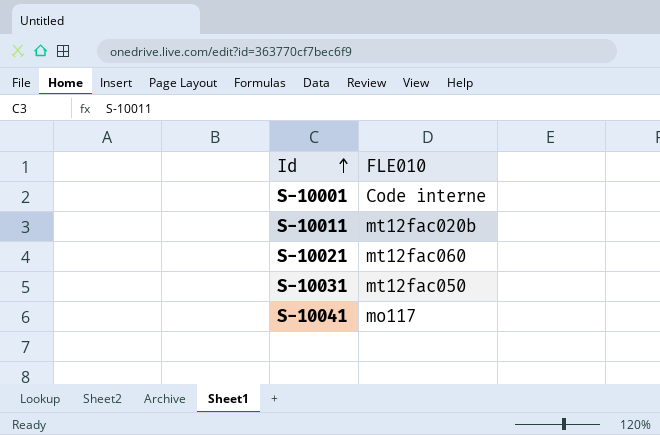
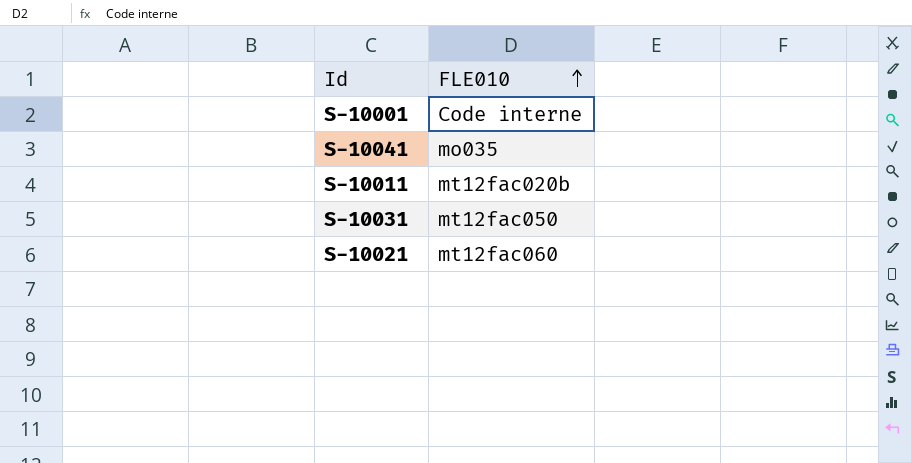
row order: Id ascending -> FLE010 ascending
S-10041 | FLE010: mo117 -> mo035

